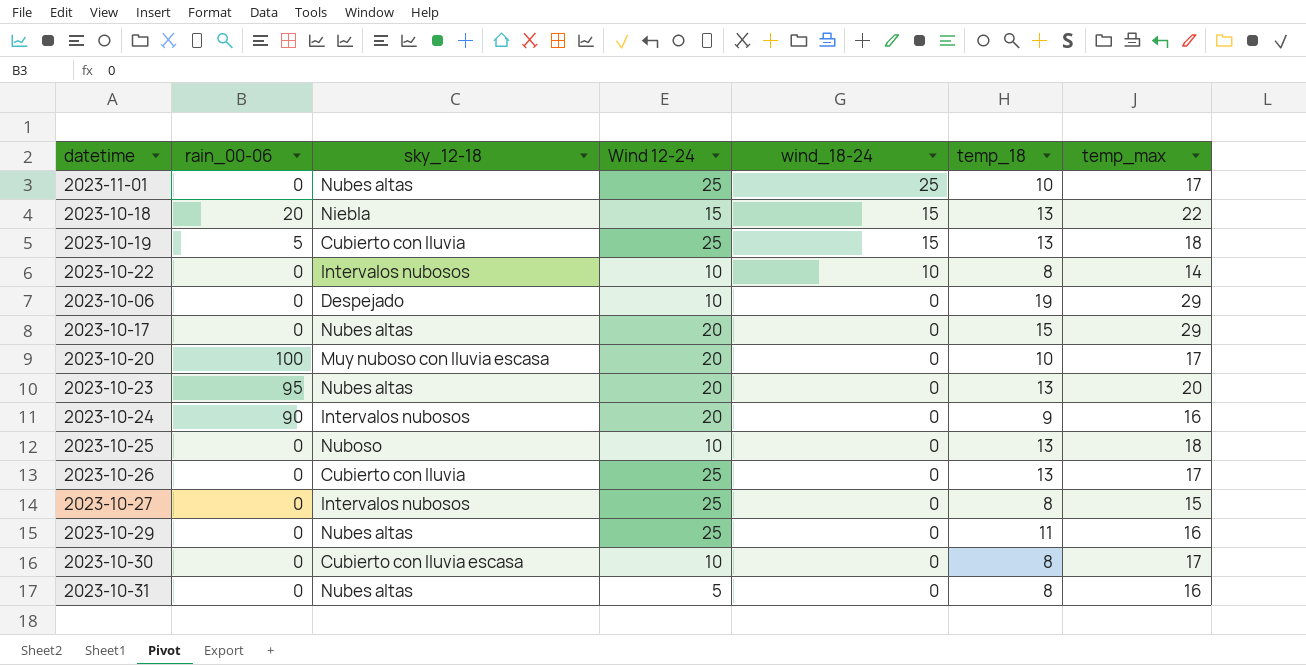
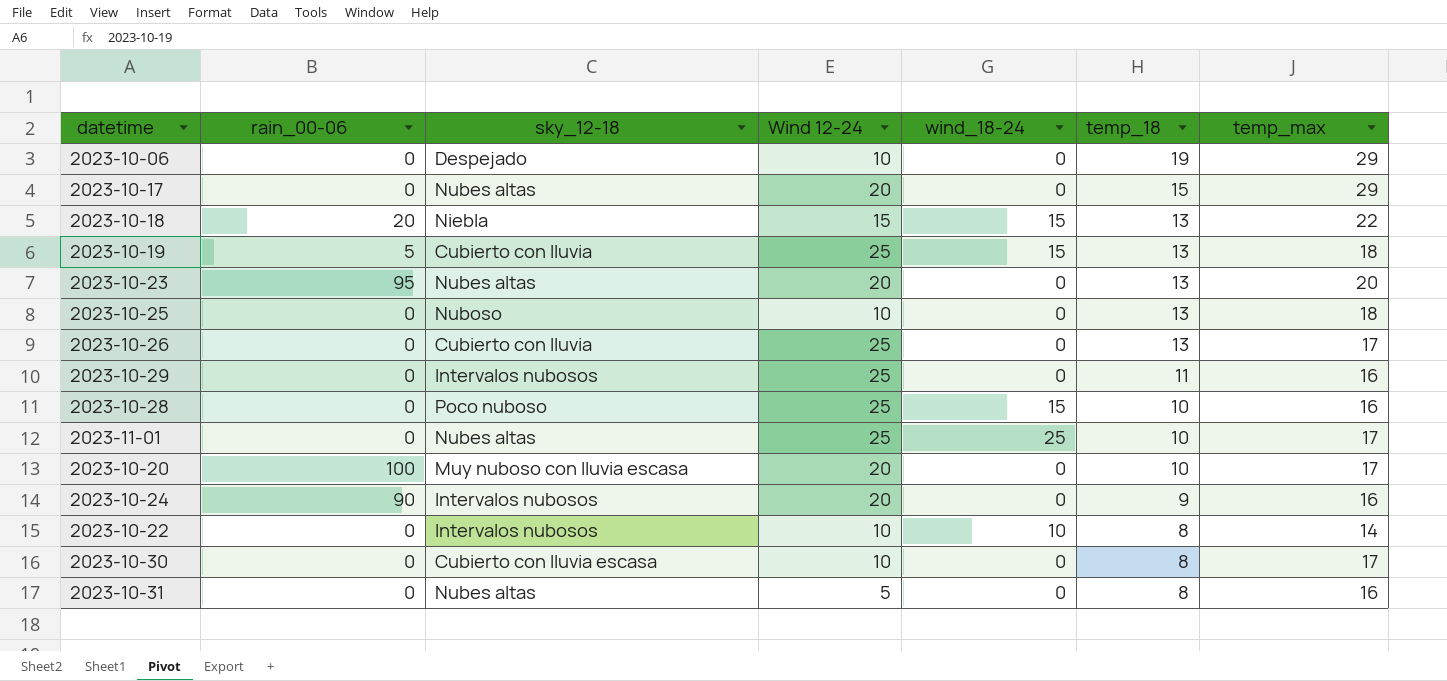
row order: wind_18-24 descending -> temp_18 descending
row 2023-10-27: 0 | Intervalos nubosos | 25 | 0 | 8 | 15 -> none
2023-10-29 | sky_12-18: Nubes altas -> Intervalos nubosos
row 2023-10-28: none -> 0 | Poco nuboso | 25 | 15 | 10 | 16

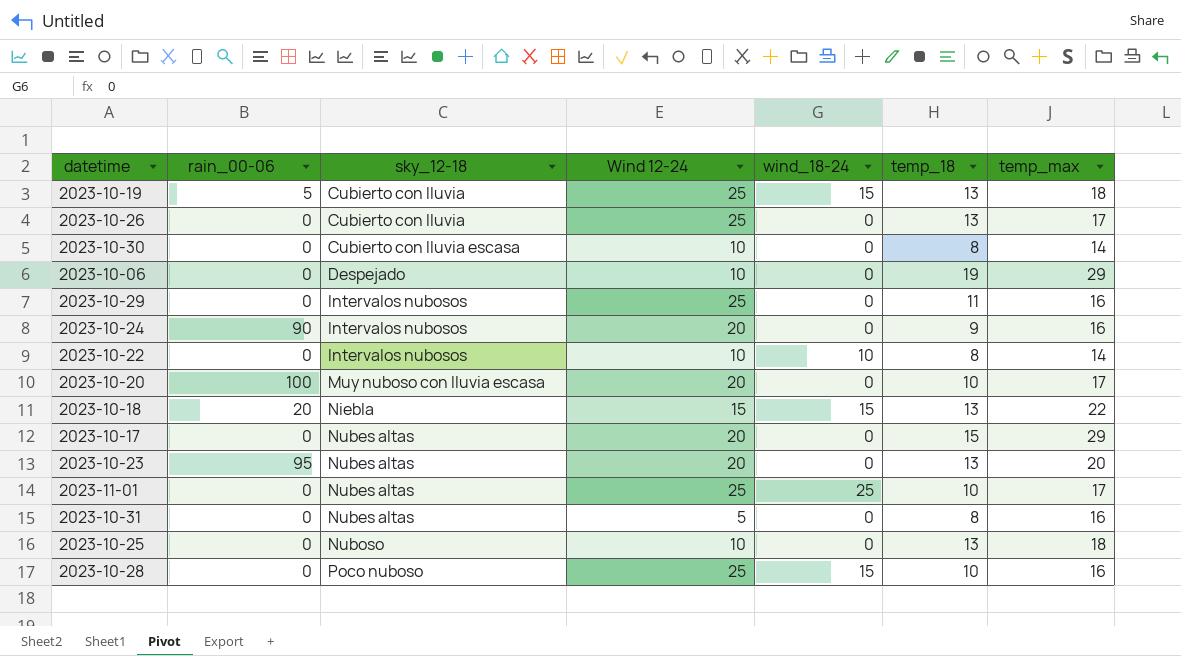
row order: temp_18 descending -> sky_12-18 ascending
2023-10-30 | temp_max: 17 -> 14

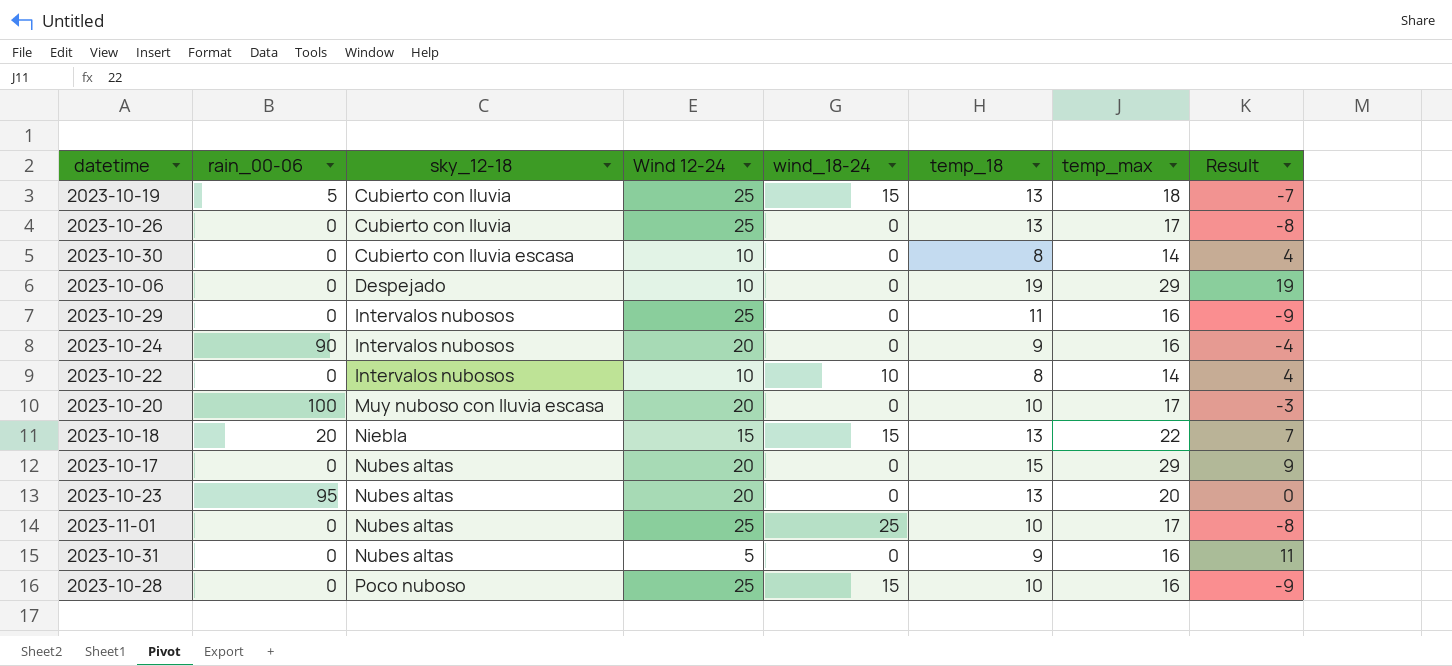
column Result | formula: none -> [temp_max] - [Wind 12-24]
row 2023-10-25: 0 | Nuboso | 10 | 0 | 13 | 18 -> none
2023-10-31 | temp_18: 8 -> 9

